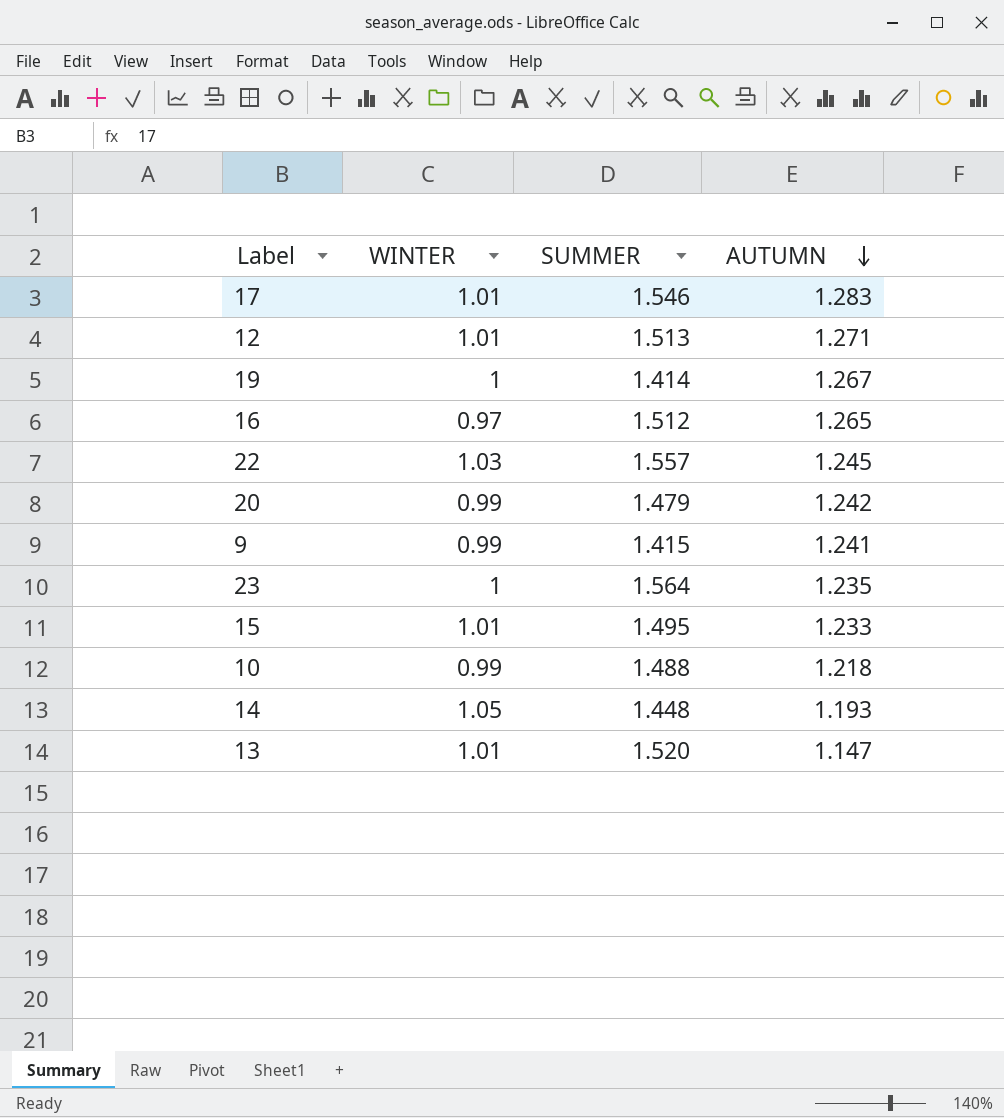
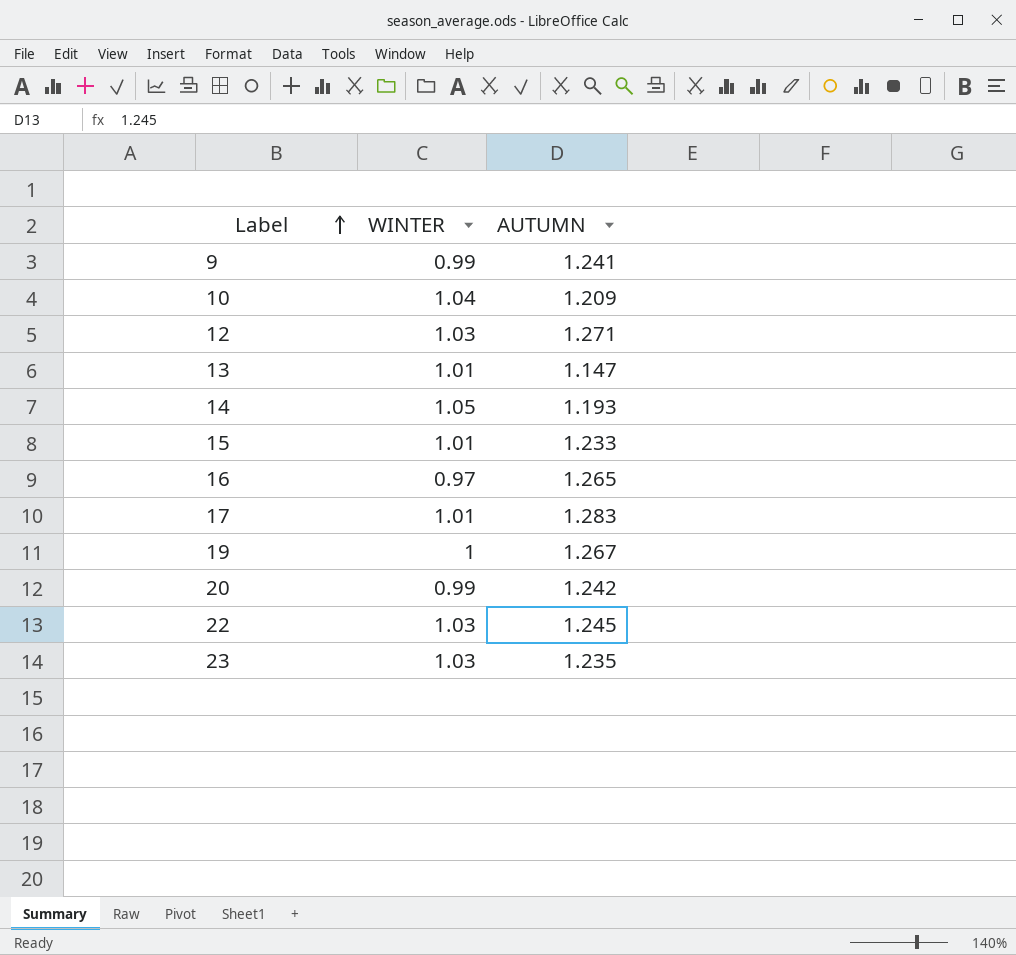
row order: AUTUMN descending -> Label ascending
column SUMMER | position: 3 -> none
10 | WINTER: 0.99 -> 1.04
10 | AUTUMN: 1.218 -> 1.209
12 | WINTER: 1.01 -> 1.03
23 | WINTER: 1 -> 1.03

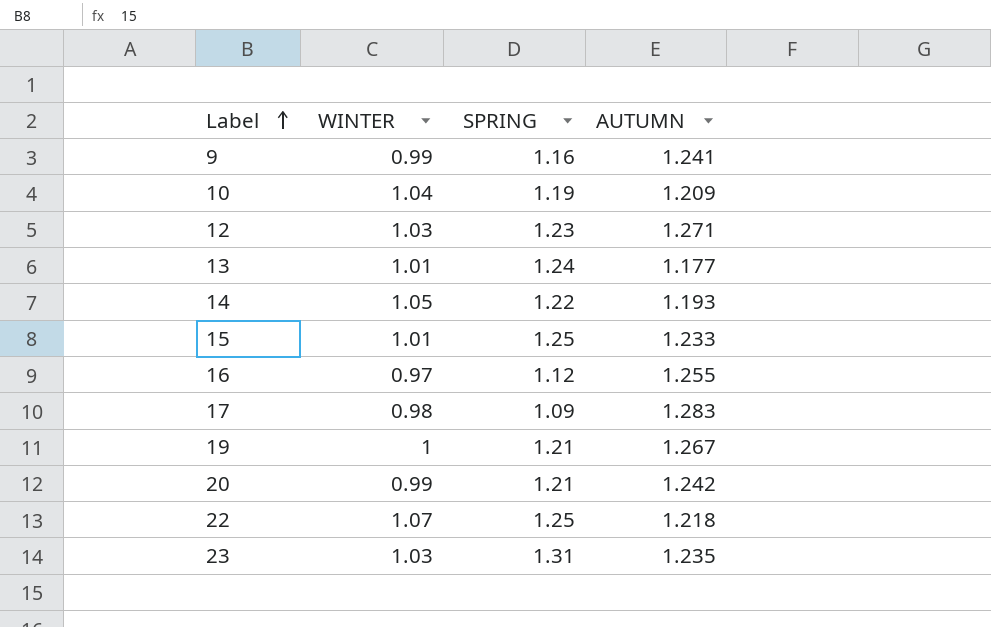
column SPRING | position: none -> 3
13 | AUTUMN: 1.147 -> 1.177
16 | AUTUMN: 1.265 -> 1.255
17 | WINTER: 1.01 -> 0.98
22 | WINTER: 1.03 -> 1.07
22 | AUTUMN: 1.245 -> 1.218

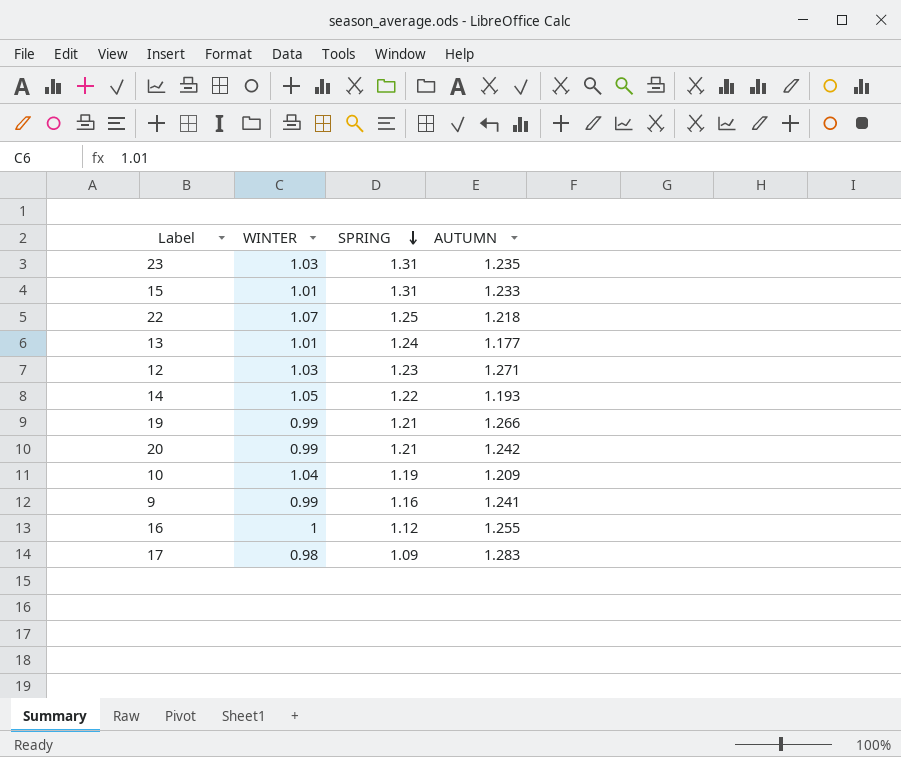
row order: Label ascending -> SPRING descending
15 | SPRING: 1.25 -> 1.31
19 | WINTER: 1 -> 0.99
19 | AUTUMN: 1.267 -> 1.266
16 | WINTER: 0.97 -> 1

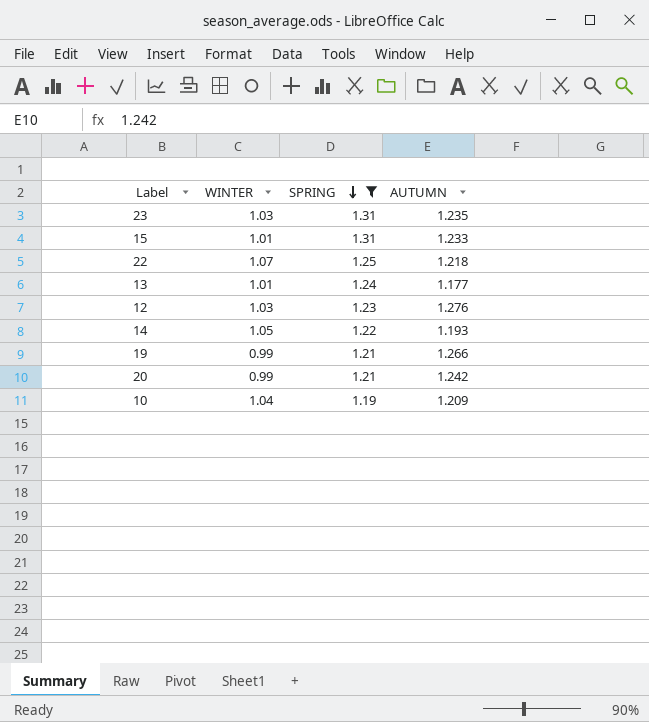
filter: none -> SPRING >= 1.19
12 | AUTUMN: 1.271 -> 1.276

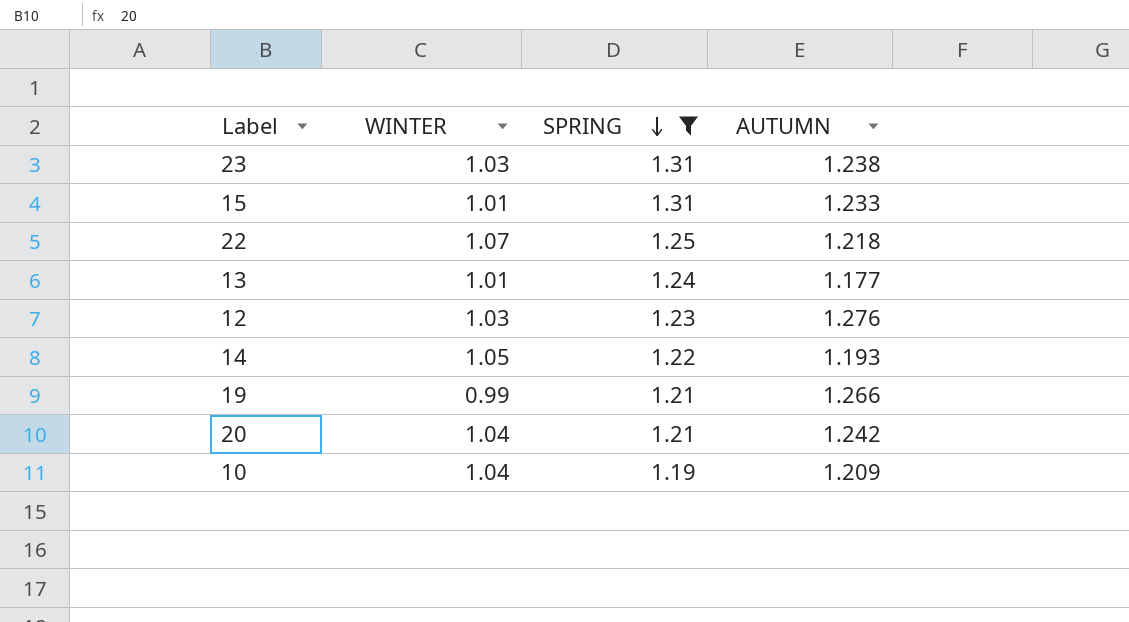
23 | AUTUMN: 1.235 -> 1.238
20 | WINTER: 0.99 -> 1.04

